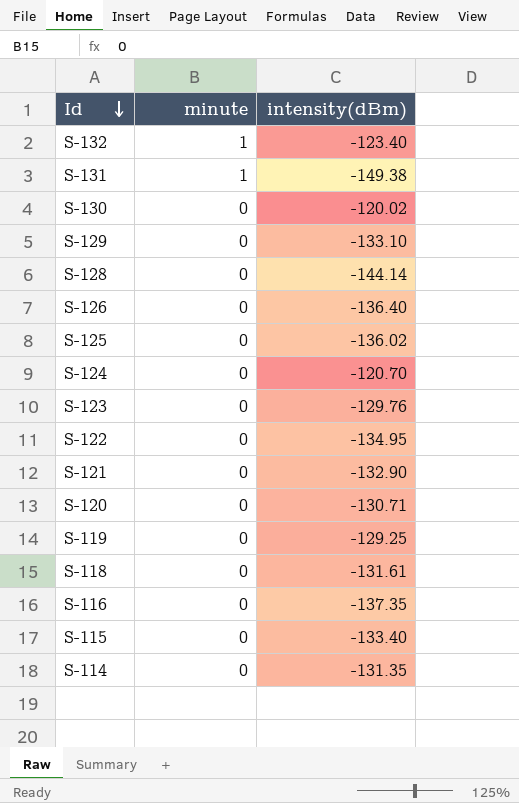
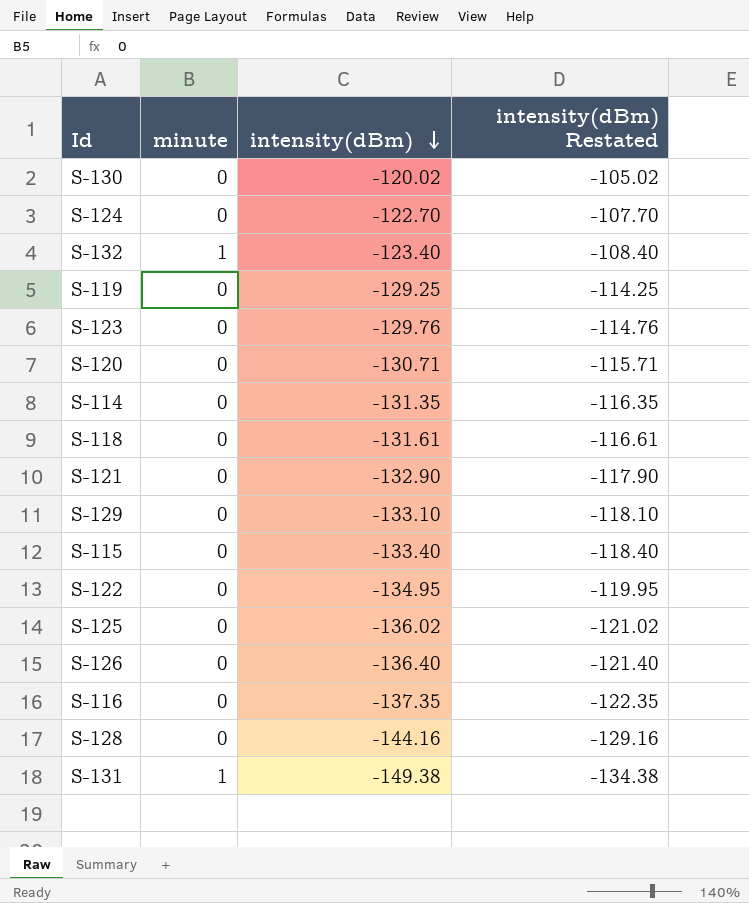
row order: Id descending -> intensity(dBm) descending
column intensity(dBm) Restated | formula: none -> [intensity(dBm)] + 15
S-124 | intensity(dBm): -120.70 -> -122.70
S-128 | intensity(dBm): -144.14 -> -144.16

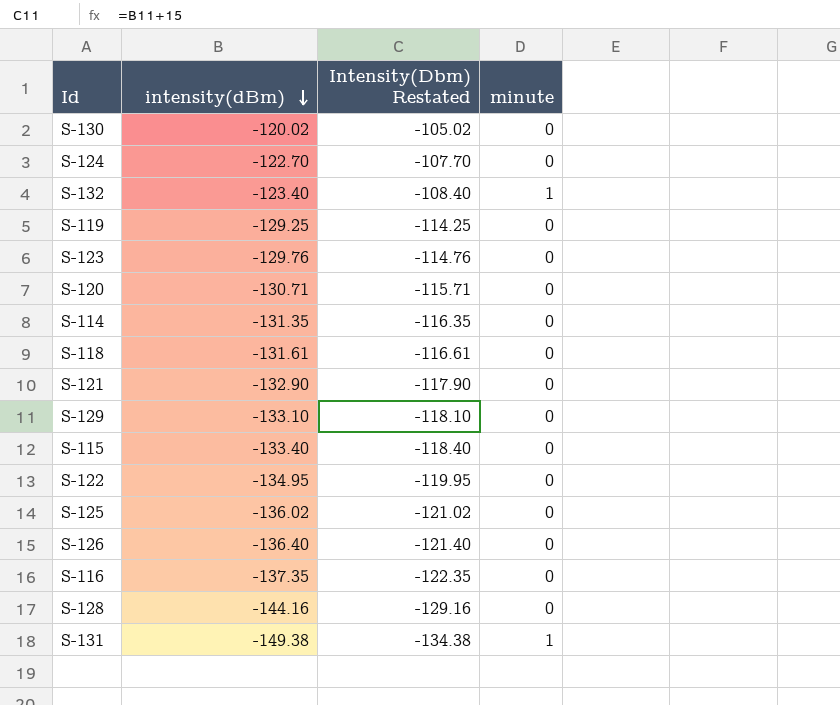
column name: intensity(dBm) Restated -> Intensity(Dbm) Restated
column minute | position: 2 -> 4

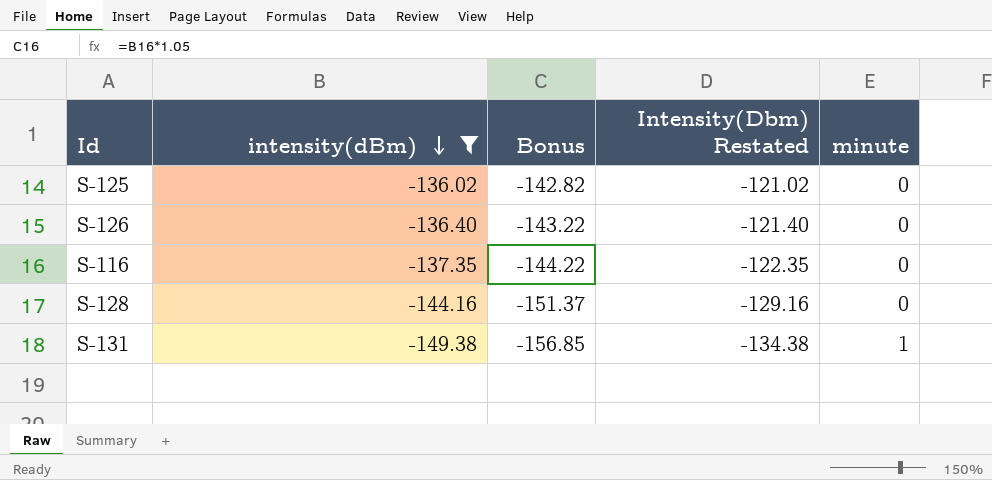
filter: none -> intensity(dBm) <= -136.02
column Bonus | formula: none -> [intensity(dBm)] * 1.05

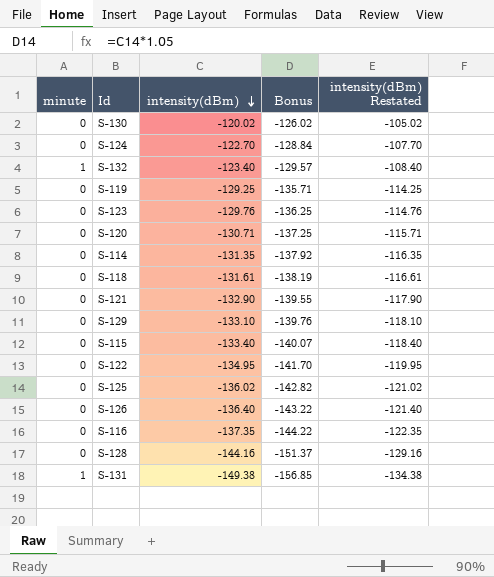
filter: intensity(dBm) <= -136.02 -> none
column minute | position: 5 -> 1
column name: Intensity(Dbm) Restated -> intensity(dBm) Restated

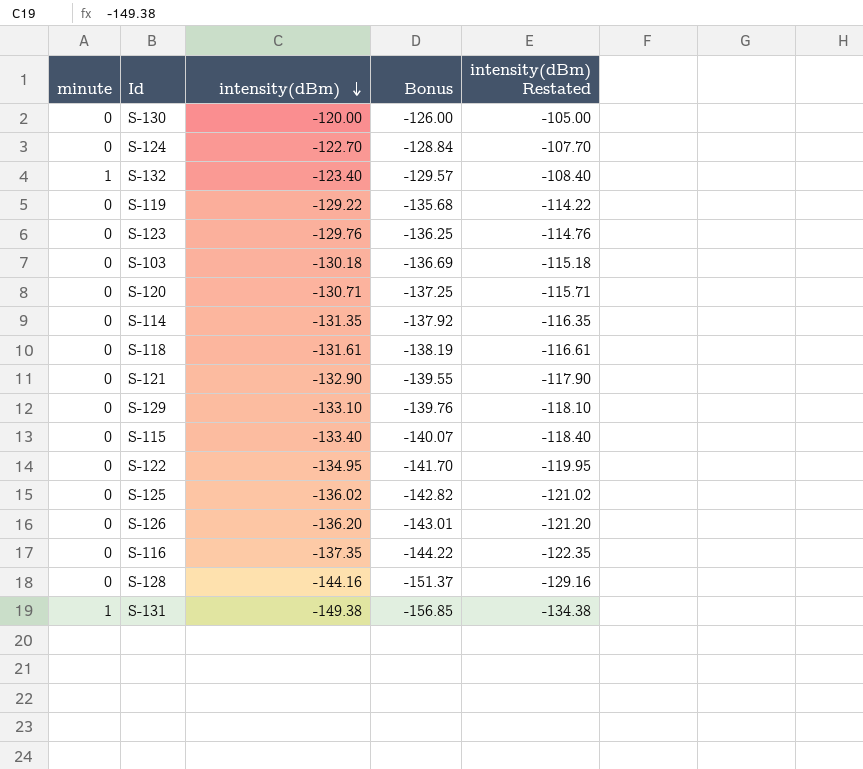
S-130 | intensity(dBm): -120.02 -> -120.00
S-130 | Bonus: -126.02 -> -126.00
S-130 | intensity(dBm) Restated: -105.02 -> -105.00
S-119 | intensity(dBm): -129.25 -> -129.22
S-119 | Bonus: -135.71 -> -135.68
S-119 | intensity(dBm) Restated: -114.25 -> -114.22
row S-103: none -> 0 | -130.18 | -136.69 | -115.18
S-126 | intensity(dBm): -136.40 -> -136.20
S-126 | Bonus: -143.22 -> -143.01
S-126 | intensity(dBm) Restated: -121.40 -> -121.20

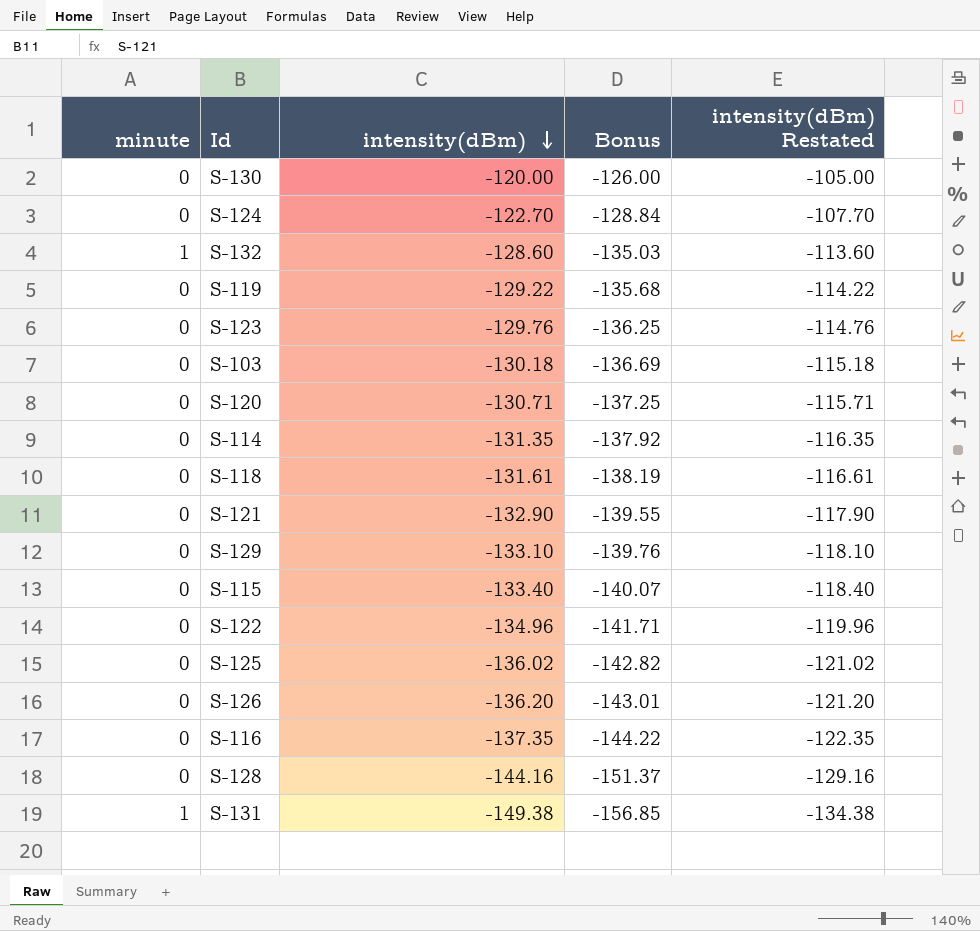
S-132 | intensity(dBm): -123.40 -> -128.60
S-132 | Bonus: -129.57 -> -135.03
S-132 | intensity(dBm) Restated: -108.40 -> -113.60
S-122 | intensity(dBm): -134.95 -> -134.96
S-122 | Bonus: -141.70 -> -141.71
S-122 | intensity(dBm) Restated: -119.95 -> -119.96

